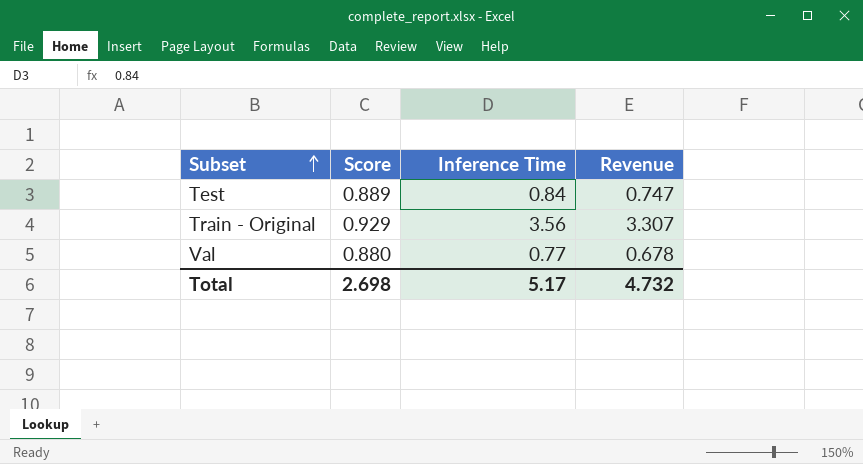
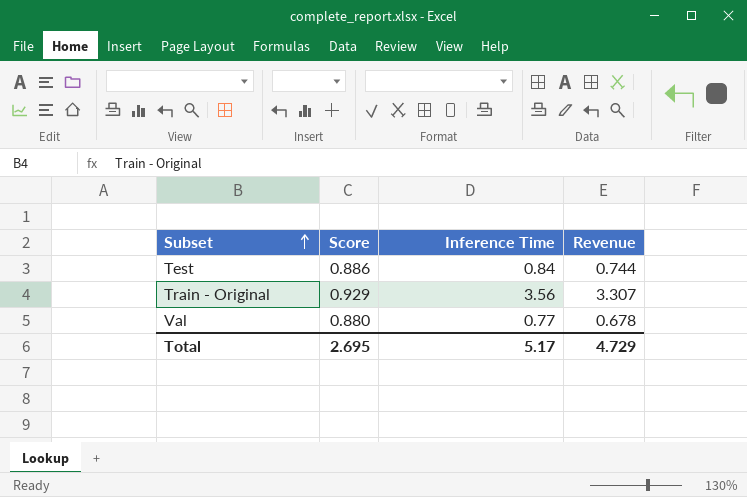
Test | Score: 0.889 -> 0.886
Test | Revenue: 0.747 -> 0.744
Total | Score: 2.698 -> 2.695
Total | Revenue: 4.732 -> 4.729

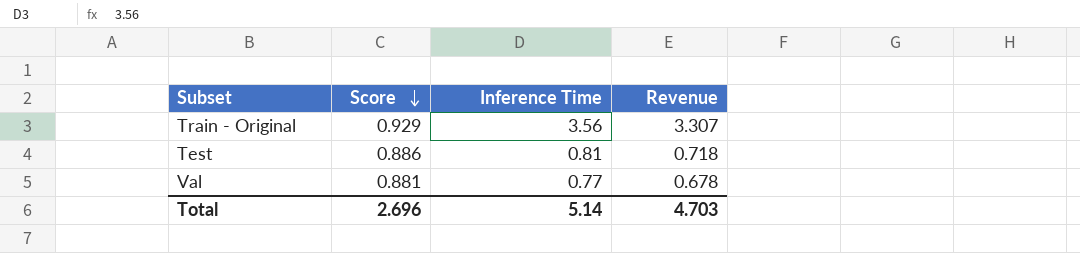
row order: Subset ascending -> Score descending
Test | Inference Time: 0.84 -> 0.81
Test | Revenue: 0.744 -> 0.718
Val | Score: 0.880 -> 0.881
Total | Score: 2.695 -> 2.696
Total | Inference Time: 5.17 -> 5.14
Total | Revenue: 4.729 -> 4.703

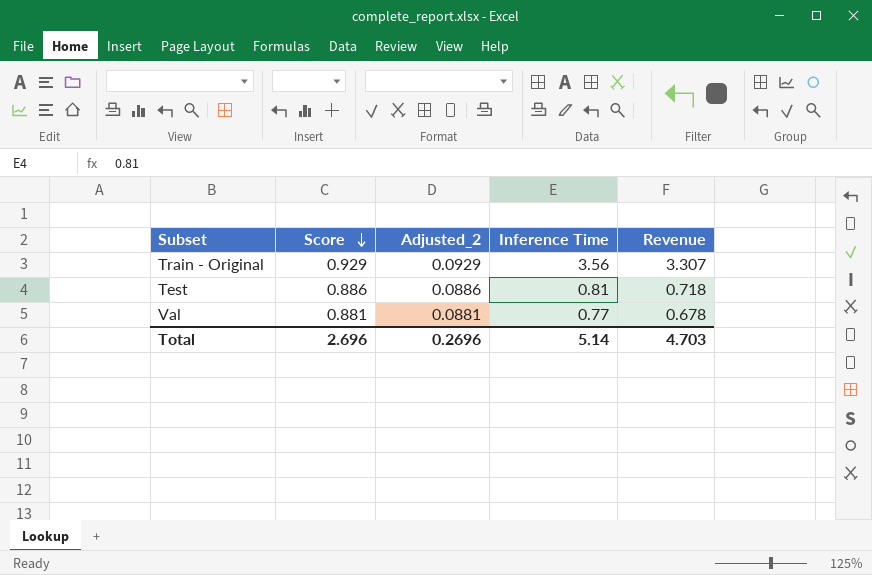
column Adjusted_2 | formula: none -> [Score] * 0.1

